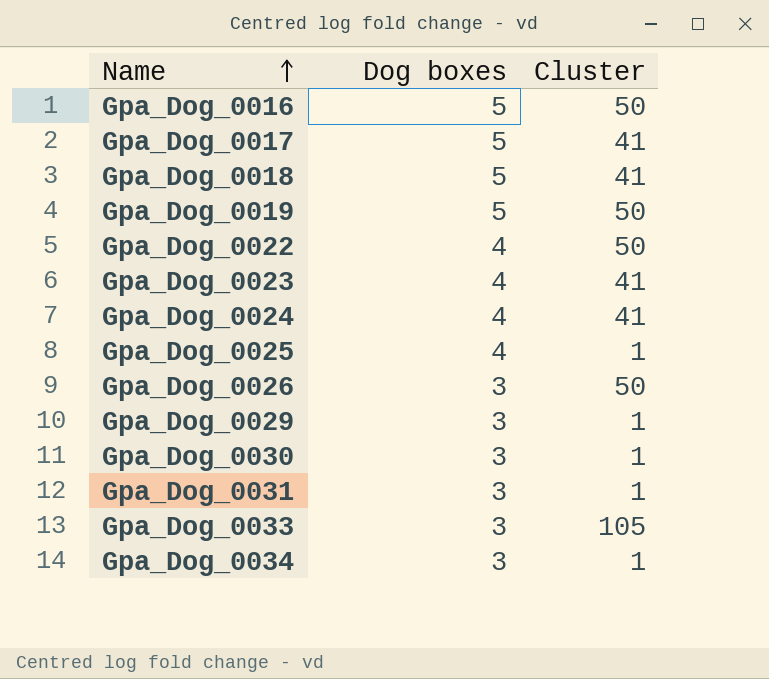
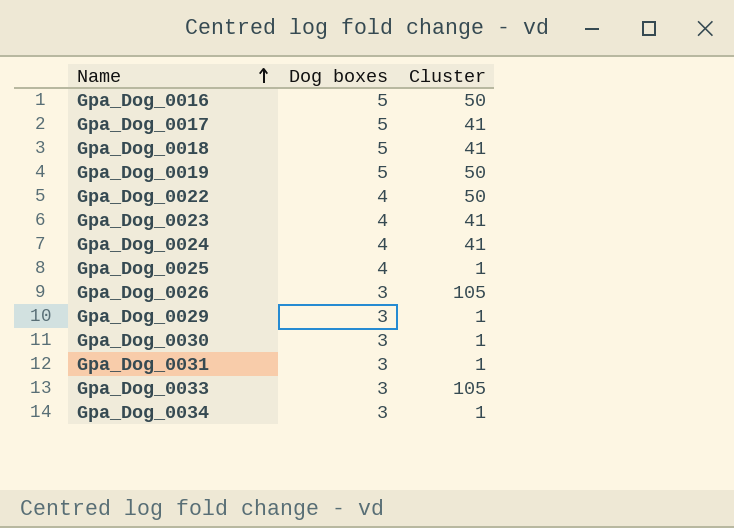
Gpa_Dog_0026 | Cluster: 50 -> 105

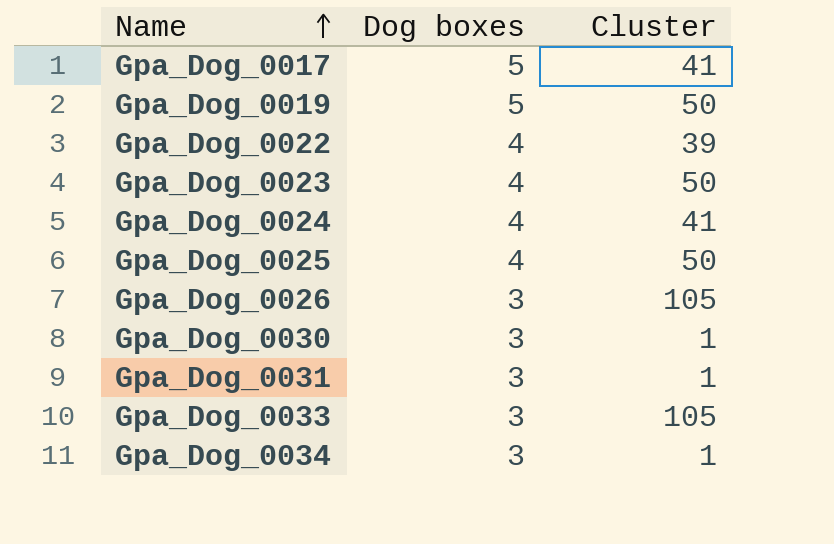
row Gpa_Dog_0016: 5 | 50 -> none
row Gpa_Dog_0018: 5 | 41 -> none
row Gpa_Dog_0029: 3 | 1 -> none
Gpa_Dog_0022 | Cluster: 50 -> 39
Gpa_Dog_0023 | Cluster: 41 -> 50
Gpa_Dog_0025 | Cluster: 1 -> 50

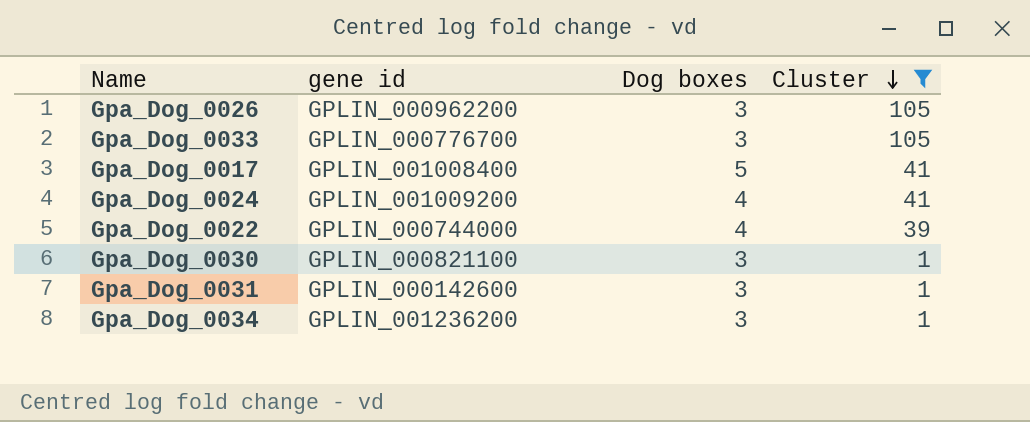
filter: none -> Cluster != 50
row order: Name ascending -> Cluster descending
column gene id | position: none -> 2

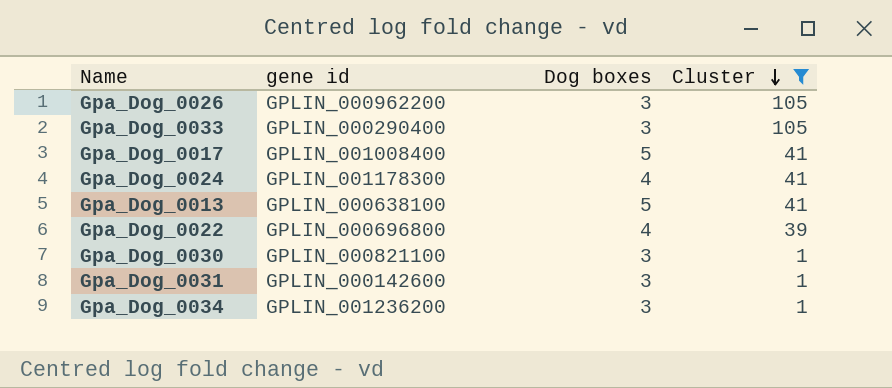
Gpa_Dog_0033 | gene id: GPLIN_000776700 -> GPLIN_000290400
Gpa_Dog_0024 | gene id: GPLIN_001009200 -> GPLIN_001178300
row Gpa_Dog_0013: none -> GPLIN_000638100 | 5 | 41
Gpa_Dog_0022 | gene id: GPLIN_000744000 -> GPLIN_000696800

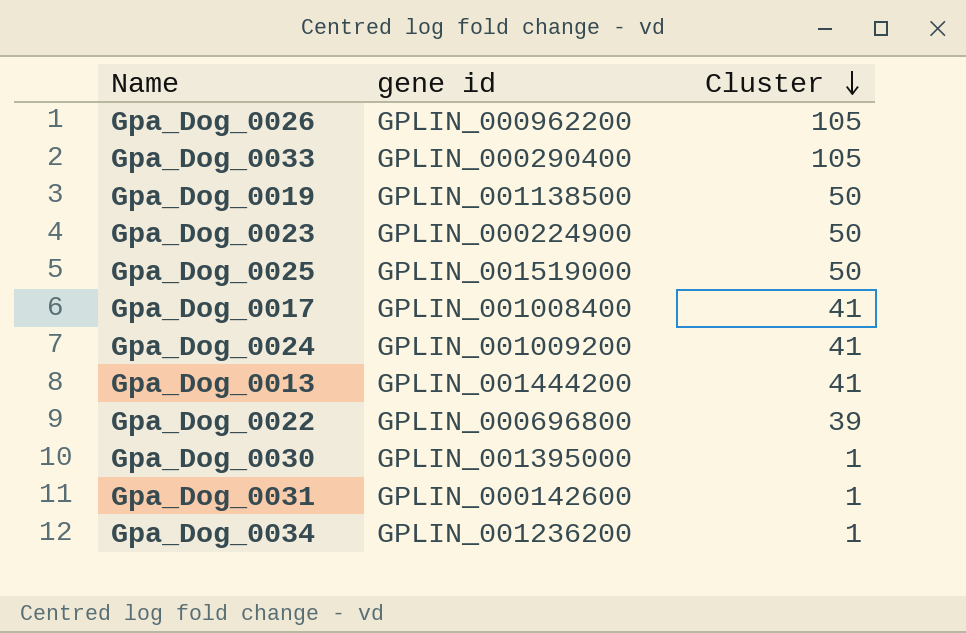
filter: Cluster != 50 -> none
column Dog boxes | position: 3 -> none
Gpa_Dog_0024 | gene id: GPLIN_001178300 -> GPLIN_001009200
Gpa_Dog_0013 | gene id: GPLIN_000638100 -> GPLIN_001444200
Gpa_Dog_0030 | gene id: GPLIN_000821100 -> GPLIN_001395000

